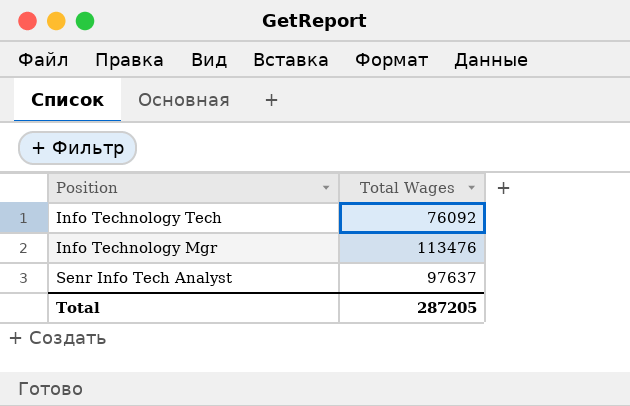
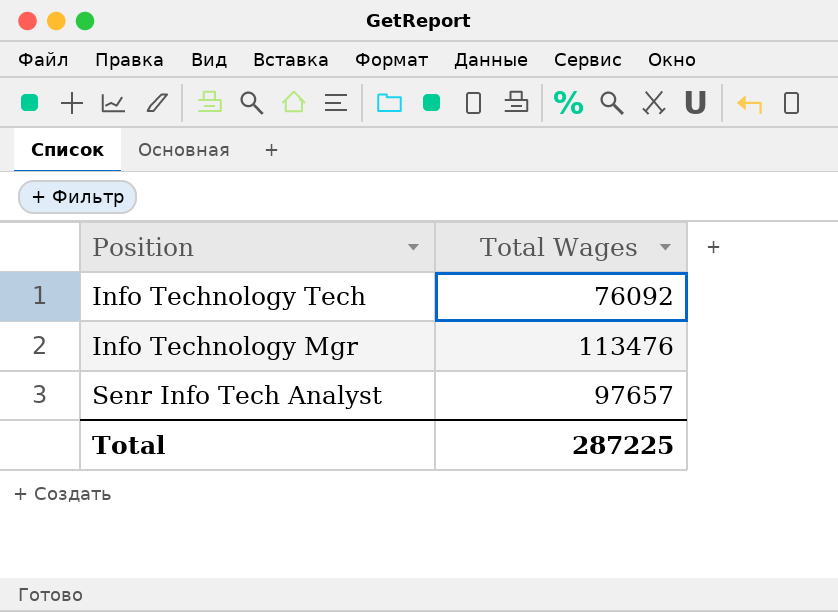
Senr Info Tech Analyst | Total Wages: 97637 -> 97657
Total | Total Wages: 287205 -> 287225

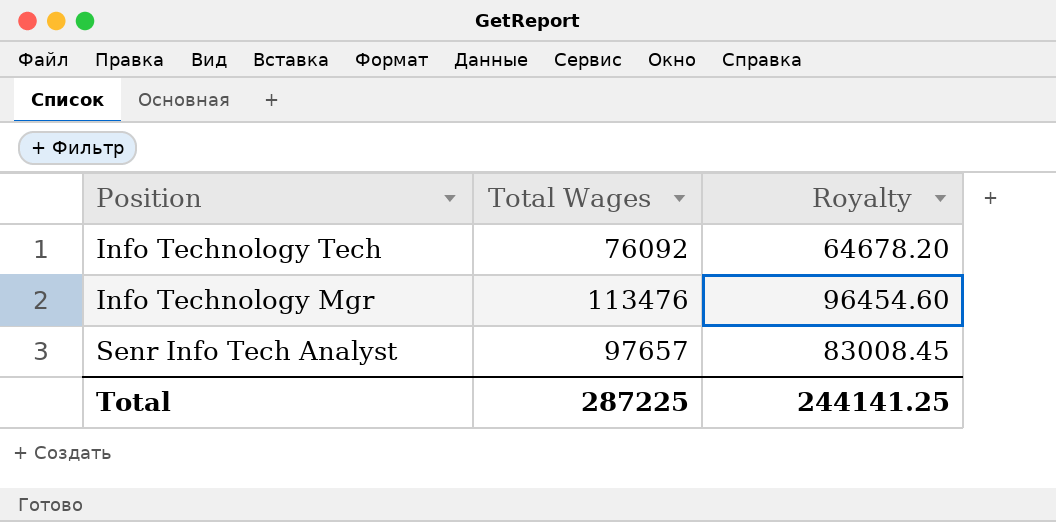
column Royalty | formula: none -> [Total Wages] * 0.85

